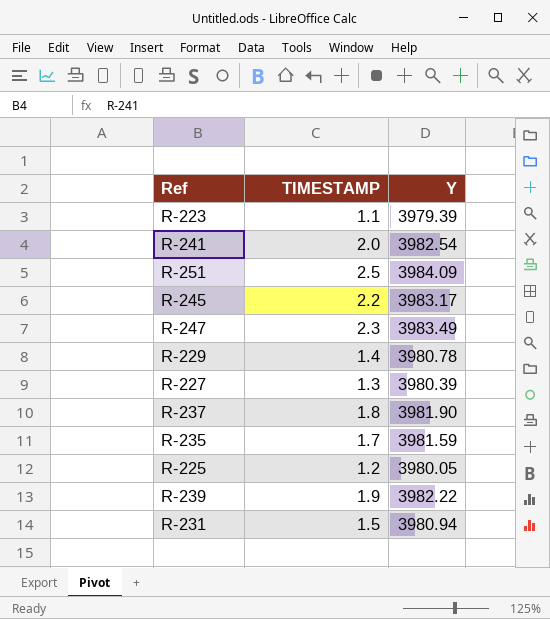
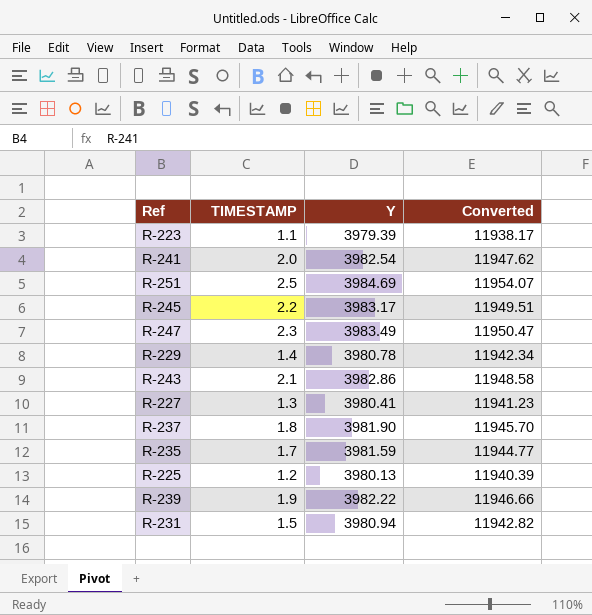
column Converted | formula: none -> [Y] * 3
R-251 | Y: 3984.09 -> 3984.69
row R-243: none -> 2.1 | 3982.86 | 11948.58
R-227 | Y: 3980.39 -> 3980.41
R-225 | Y: 3980.05 -> 3980.13

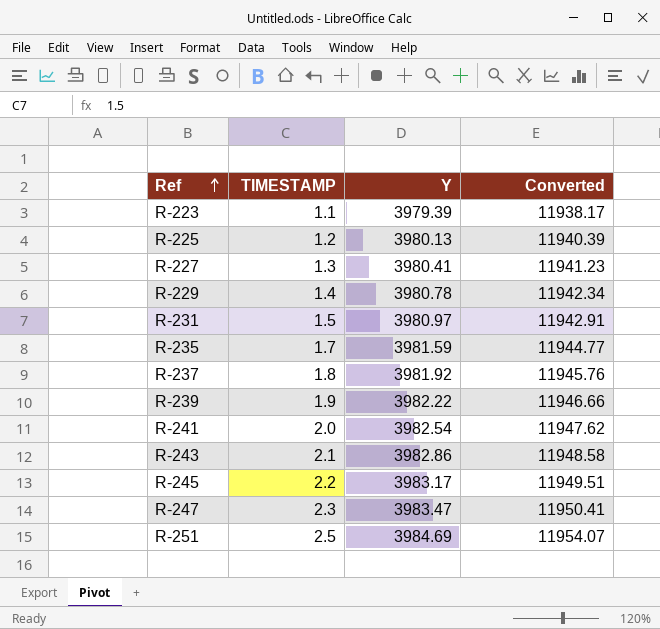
row order: none -> Ref ascending
R-231 | Y: 3980.94 -> 3980.97
R-231 | Converted: 11942.82 -> 11942.91
R-237 | Y: 3981.90 -> 3981.92
R-237 | Converted: 11945.70 -> 11945.76
R-247 | Y: 3983.49 -> 3983.47
R-247 | Converted: 11950.47 -> 11950.41

